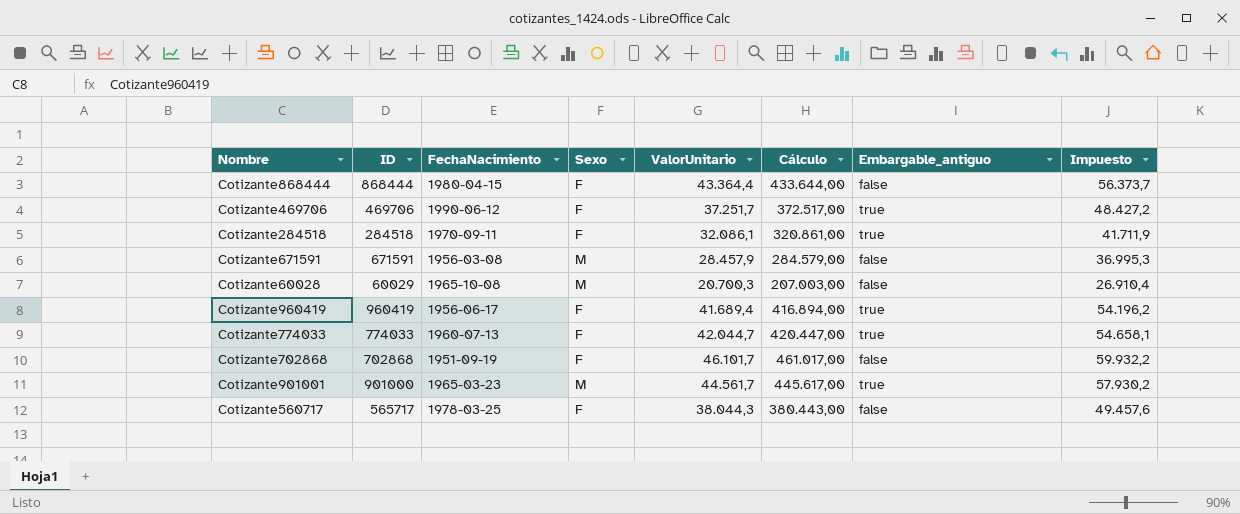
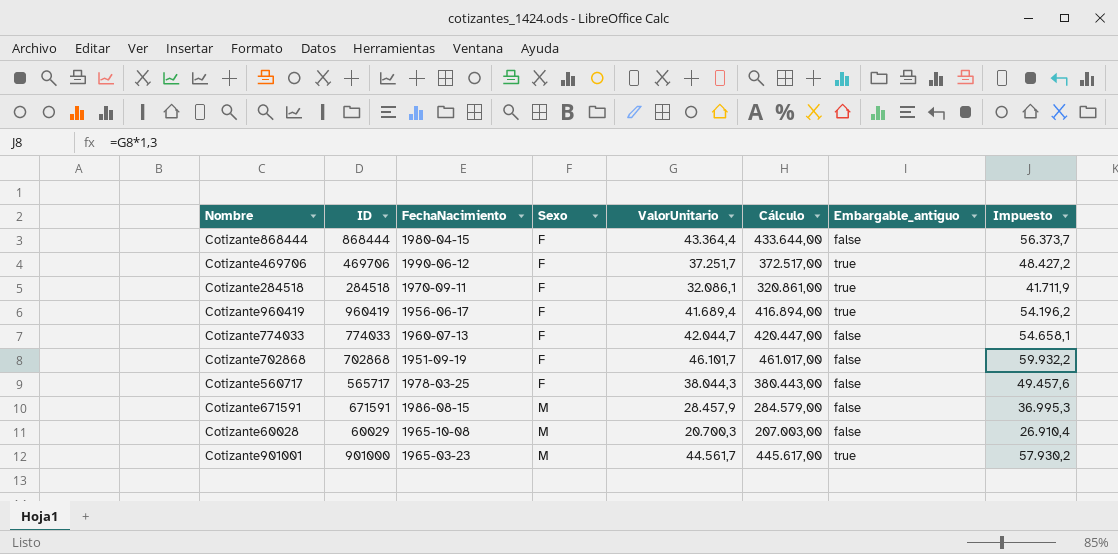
row order: none -> Sexo ascending
Cotizante774033 | Embargable_antiguo: true -> false
Cotizante671591 | FechaNacimiento: 1956-03-08 -> 1986-08-15

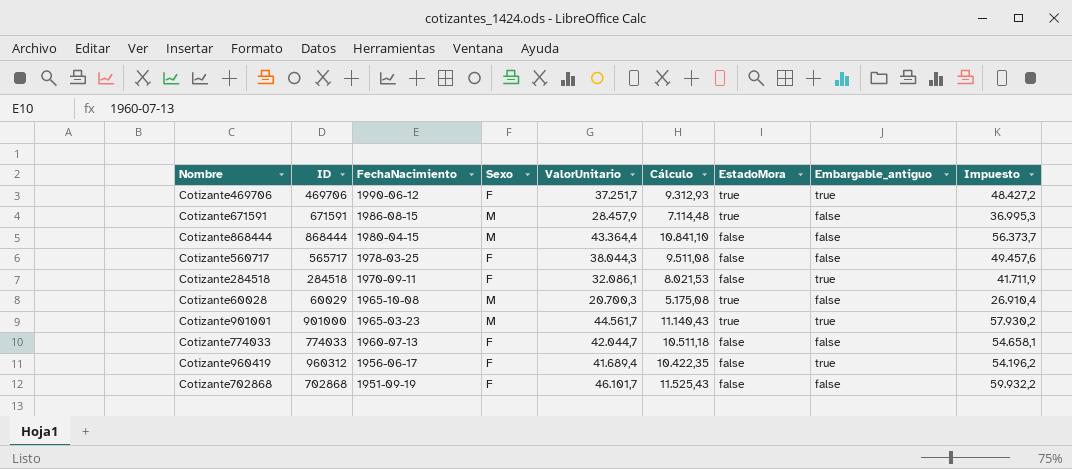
row order: Sexo ascending -> FechaNacimiento descending
column Cálculo | formula: [ValorUnitario] * 10 -> [ValorUnitario] * 0,25
column EstadoMora | position: none -> 7
Cotizante868444 | Sexo: F -> M
Cotizante960419 | ID: 960419 -> 960312

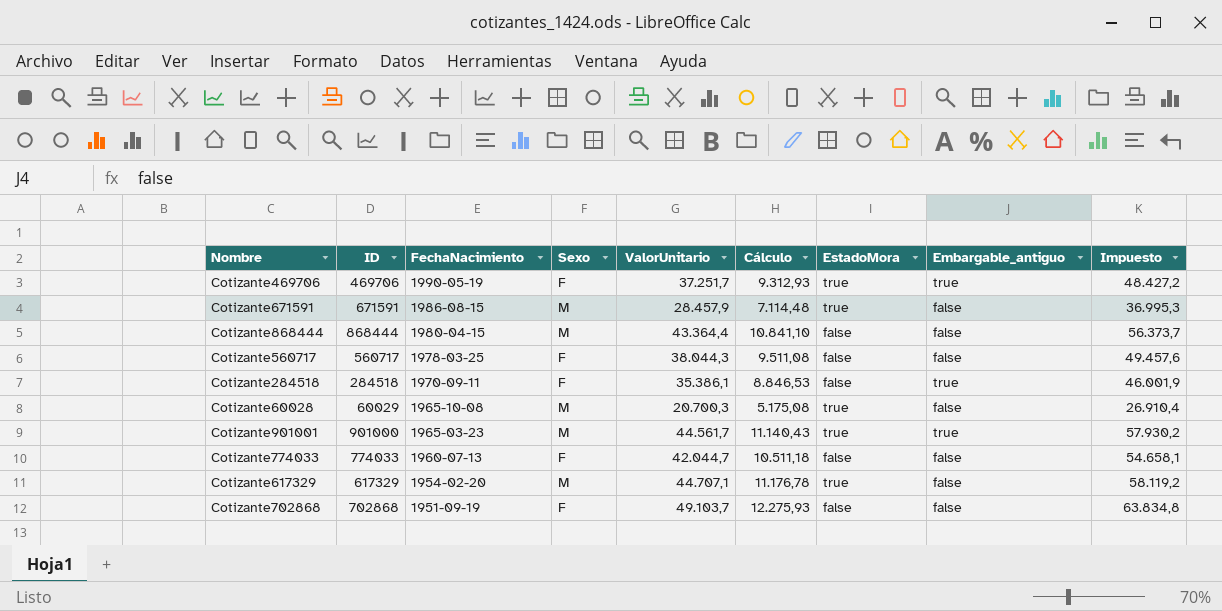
row Cotizante960419: 960312 | 1956-06-17 | F | 41.689,4 | 10.422,35 | false | true | 54.196,2 -> none
Cotizante469706 | FechaNacimiento: 1990-06-12 -> 1990-05-19
Cotizante560717 | ID: 565717 -> 560717
Cotizante284518 | ValorUnitario: 32.086,1 -> 35.386,1
Cotizante284518 | Cálculo: 8.021,53 -> 8.846,53
Cotizante284518 | Impuesto: 41.711,9 -> 46.001,9
row Cotizante617329: none -> 617329 | 1954-02-20 | M | 44.707,1 | 11.176,78 | true | false | 58.119,2
Cotizante702868 | ValorUnitario: 46.101,7 -> 49.103,7
Cotizante702868 | Cálculo: 11.525,43 -> 12.275,93
Cotizante702868 | Impuesto: 59.932,2 -> 63.834,8

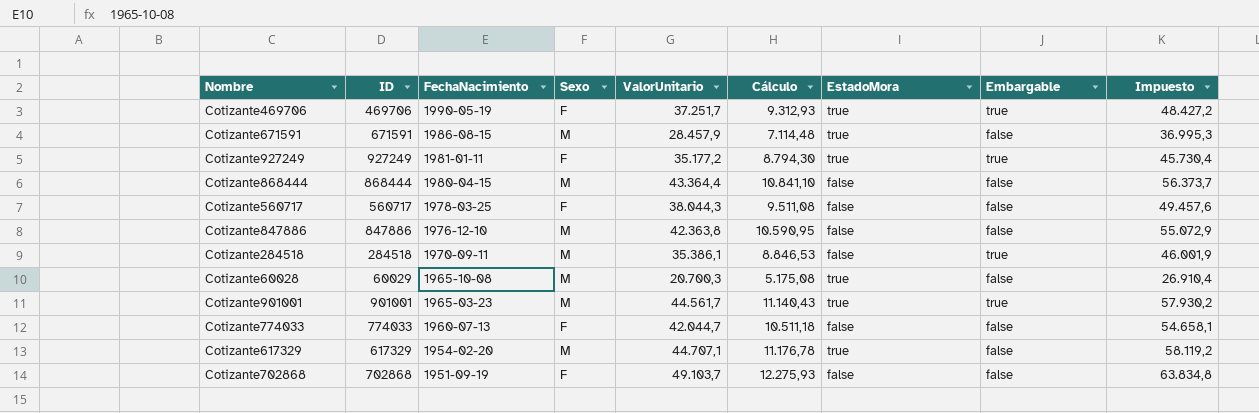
column name: Embargable_antiguo -> Embargable
row Cotizante927249: none -> 927249 | 1981-01-11 | F | 35.177,2 | 8.794,30 | true | true | 45.730,4
row Cotizante847886: none -> 847886 | 1976-12-10 | M | 42.363,8 | 10.590,95 | false | false | 55.072,9
Cotizante284518 | Sexo: F -> M
Cotizante901001 | ID: 901000 -> 901001

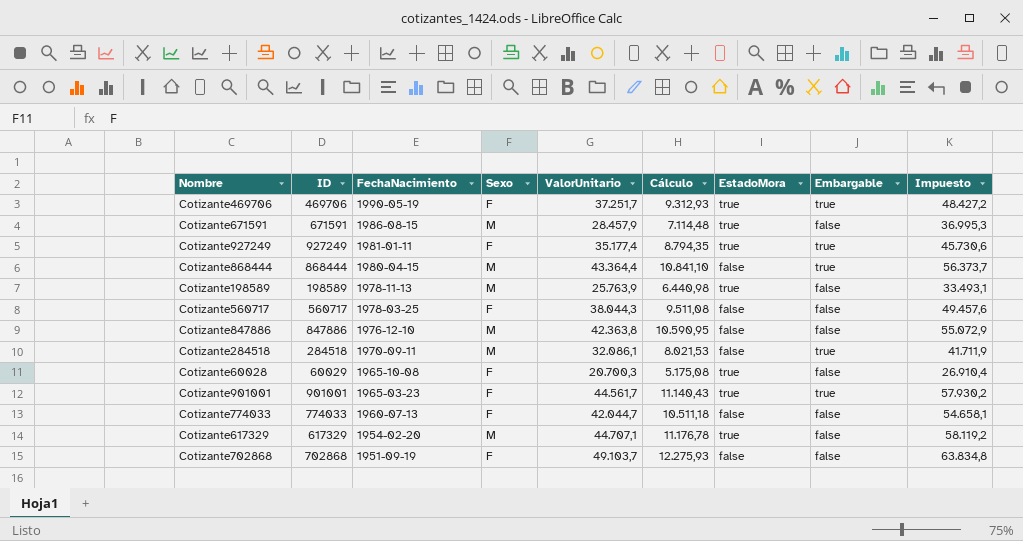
Cotizante927249 | ValorUnitario: 35.177,2 -> 35.177,4
Cotizante927249 | Cálculo: 8.794,30 -> 8.794,35
Cotizante927249 | Impuesto: 45.730,4 -> 45.730,6
Cotizante868444 | Embargable: false -> true
row Cotizante198589: none -> 198589 | 1978-11-13 | M | 25.763,9 | 6.440,98 | true | false | 33.493,1
Cotizante284518 | ValorUnitario: 35.386,1 -> 32.086,1
Cotizante284518 | Cálculo: 8.846,53 -> 8.021,53
Cotizante284518 | Impuesto: 46.001,9 -> 41.711,9
Cotizante60028 | Sexo: M -> F
Cotizante901001 | Sexo: M -> F

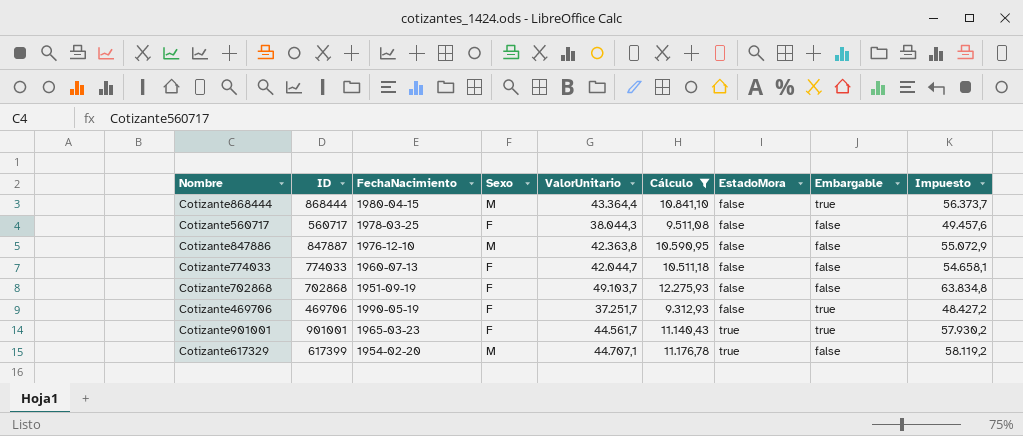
filter: none -> Cálculo >= 9.312,93
row order: FechaNacimiento descending -> EstadoMora ascending
Cotizante847886 | ID: 847886 -> 847887
Cotizante469706 | EstadoMora: true -> false
Cotizante617329 | ID: 617329 -> 617399

